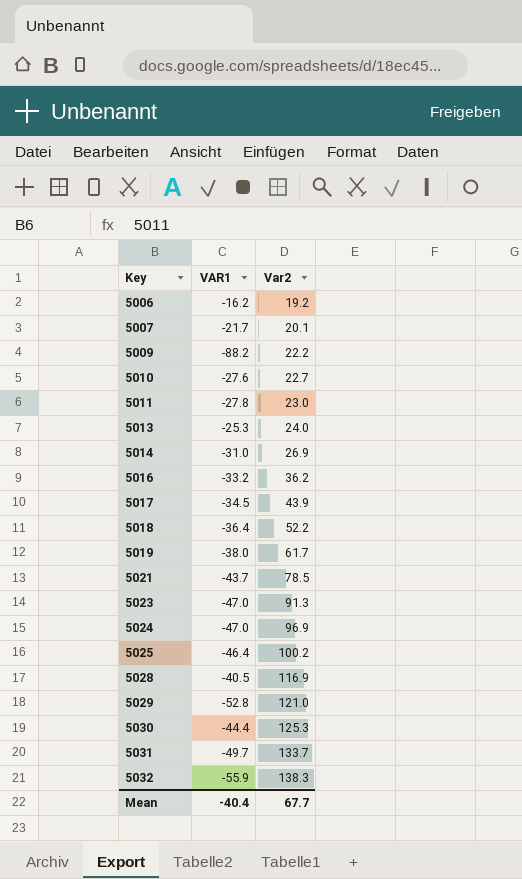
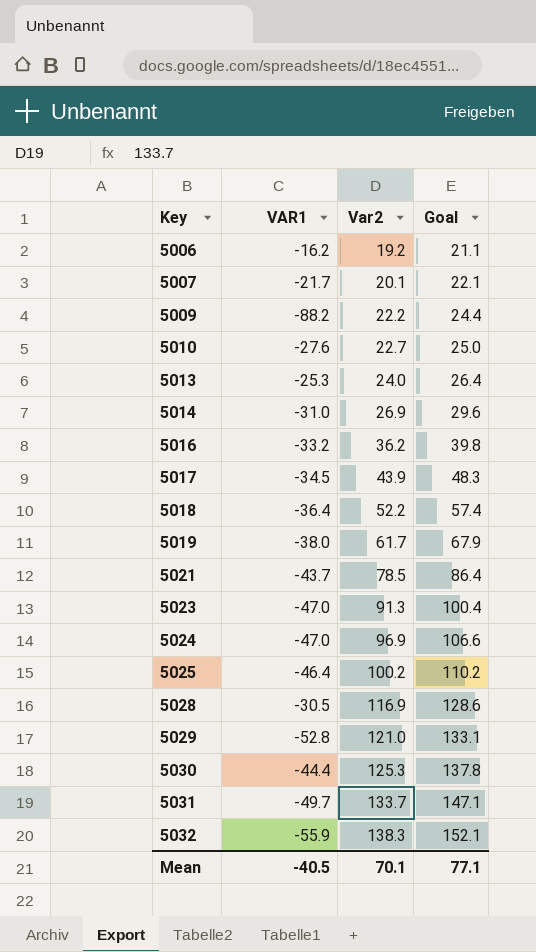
column Goal | formula: none -> [Var2] * 1.1
row 5011: -27.8 | 23.0 -> none
5028 | VAR1: -40.5 -> -30.5
Mean | VAR1: -40.4 -> -40.5
Mean | Var2: 67.7 -> 70.1

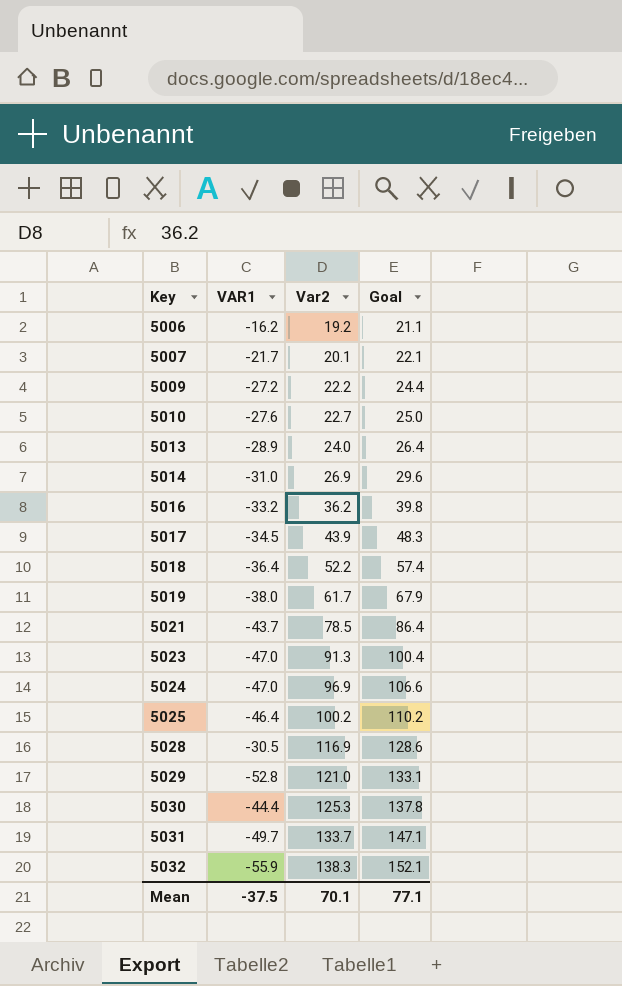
5009 | VAR1: -88.2 -> -27.2
5013 | VAR1: -25.3 -> -28.9
Mean | VAR1: -40.5 -> -37.5

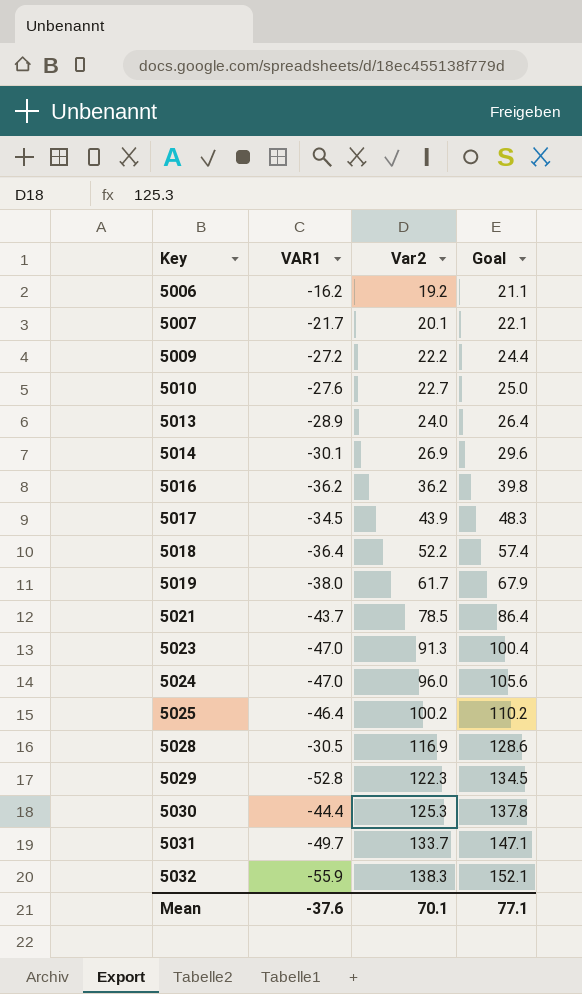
5014 | VAR1: -31.0 -> -30.1
5016 | VAR1: -33.2 -> -36.2
5024 | Var2: 96.9 -> 96.0
5024 | Goal: 106.6 -> 105.6
5029 | Var2: 121.0 -> 122.3
5029 | Goal: 133.1 -> 134.5
Mean | VAR1: -37.5 -> -37.6

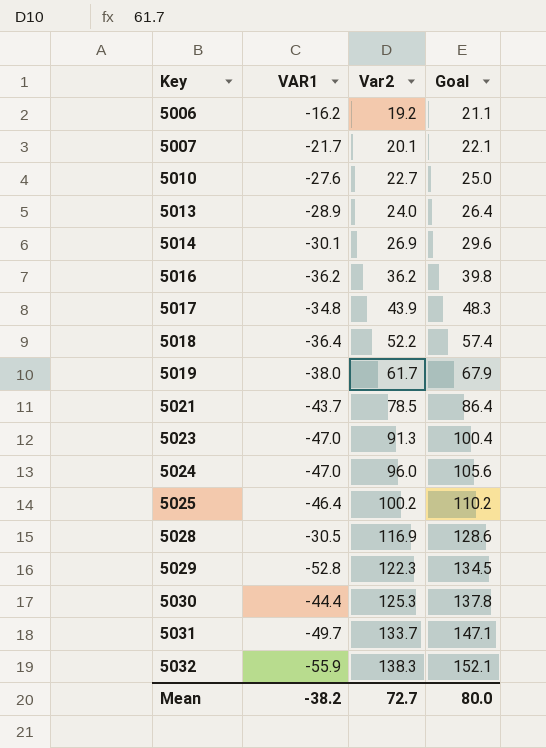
row 5009: -27.2 | 22.2 | 24.4 -> none
5017 | VAR1: -34.5 -> -34.8
Mean | VAR1: -37.6 -> -38.2
Mean | Var2: 70.1 -> 72.7
Mean | Goal: 77.1 -> 80.0

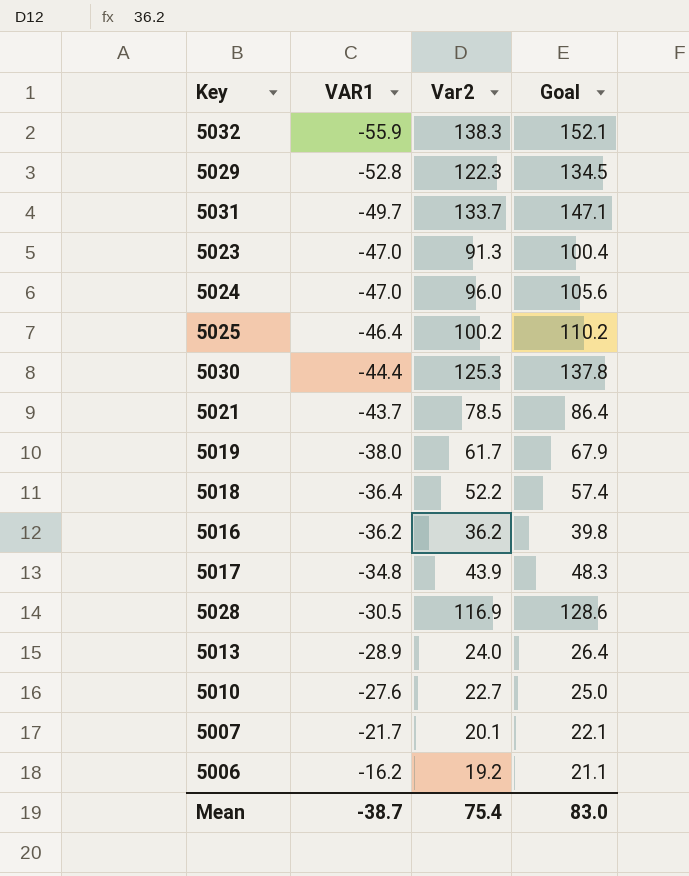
row order: Key ascending -> VAR1 ascending
row 5014: -30.1 | 26.9 | 29.6 -> none
Mean | VAR1: -38.2 -> -38.7
Mean | Var2: 72.7 -> 75.4
Mean | Goal: 80.0 -> 83.0

